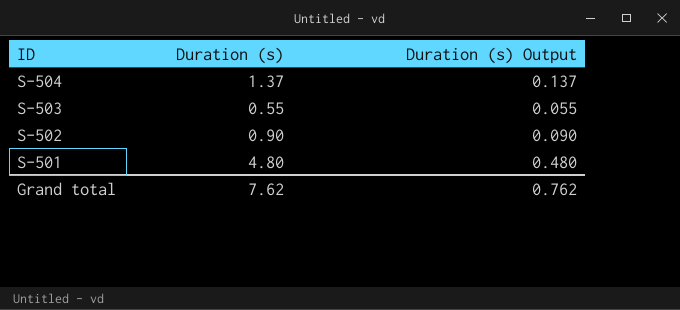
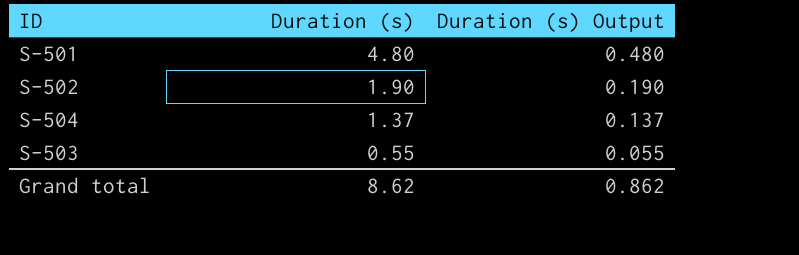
row order: ID descending -> Duration (s) descending
S-502 | Duration (s): 0.90 -> 1.90
S-502 | Duration (s) Output: 0.090 -> 0.190
Grand total | Duration (s): 7.62 -> 8.62
Grand total | Duration (s) Output: 0.762 -> 0.862

